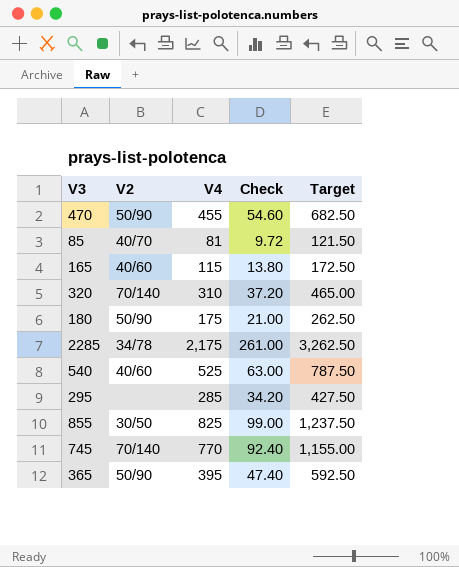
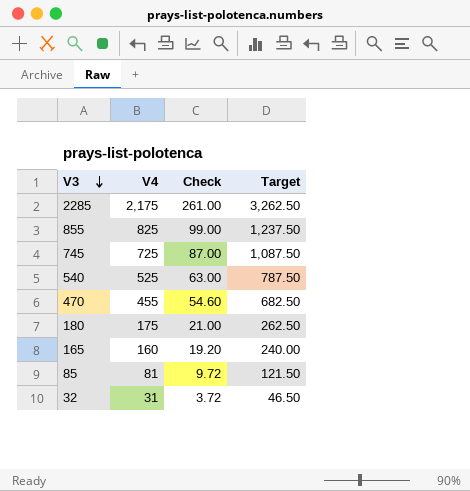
row order: none -> V3 descending
column V2 | position: 2 -> none
row 320: 70/140 | 310 | 37.20 | 465.00 -> none
row 295: none | 285 | 34.20 | 427.50 -> none
row 365: 50/90 | 395 | 47.40 | 592.50 -> none
745 | V4: 770 -> 725
745 | Check: 92.40 -> 87.00
745 | Target: 1,155.00 -> 1,087.50
165 | V4: 115 -> 160
165 | Check: 13.80 -> 19.20
165 | Target: 172.50 -> 240.00
row 32: none -> 31 | 3.72 | 46.50

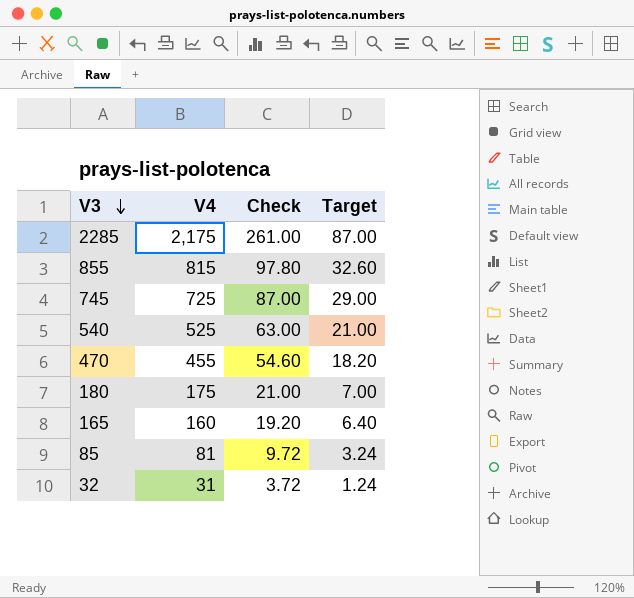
column Target | formula: [V4] * 1.5 -> [V4] * 0.04
855 | V4: 825 -> 815
855 | Check: 99.00 -> 97.80

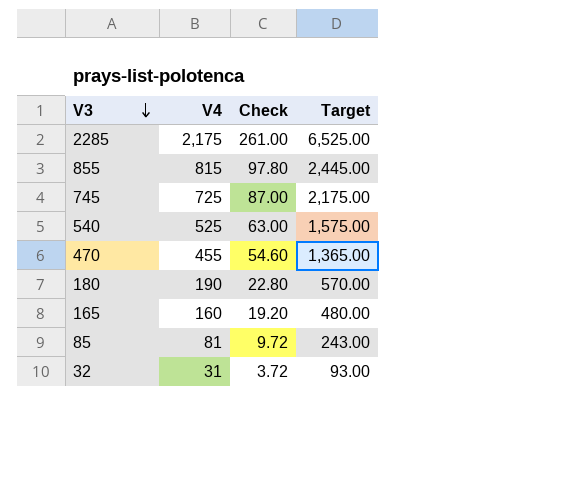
column Target | formula: [V4] * 0.04 -> [V4] * 3
180 | V4: 175 -> 190
180 | Check: 21.00 -> 22.80

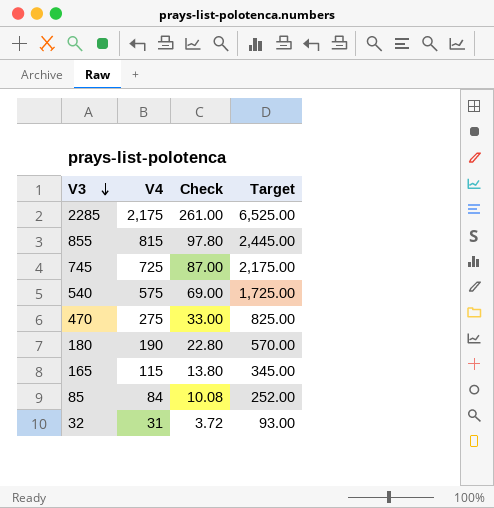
540 | V4: 525 -> 575
540 | Check: 63.00 -> 69.00
540 | Target: 1,575.00 -> 1,725.00
470 | V4: 455 -> 275
470 | Check: 54.60 -> 33.00
470 | Target: 1,365.00 -> 825.00
165 | V4: 160 -> 115
165 | Check: 19.20 -> 13.80
165 | Target: 480.00 -> 345.00
85 | V4: 81 -> 84
85 | Check: 9.72 -> 10.08
85 | Target: 243.00 -> 252.00

